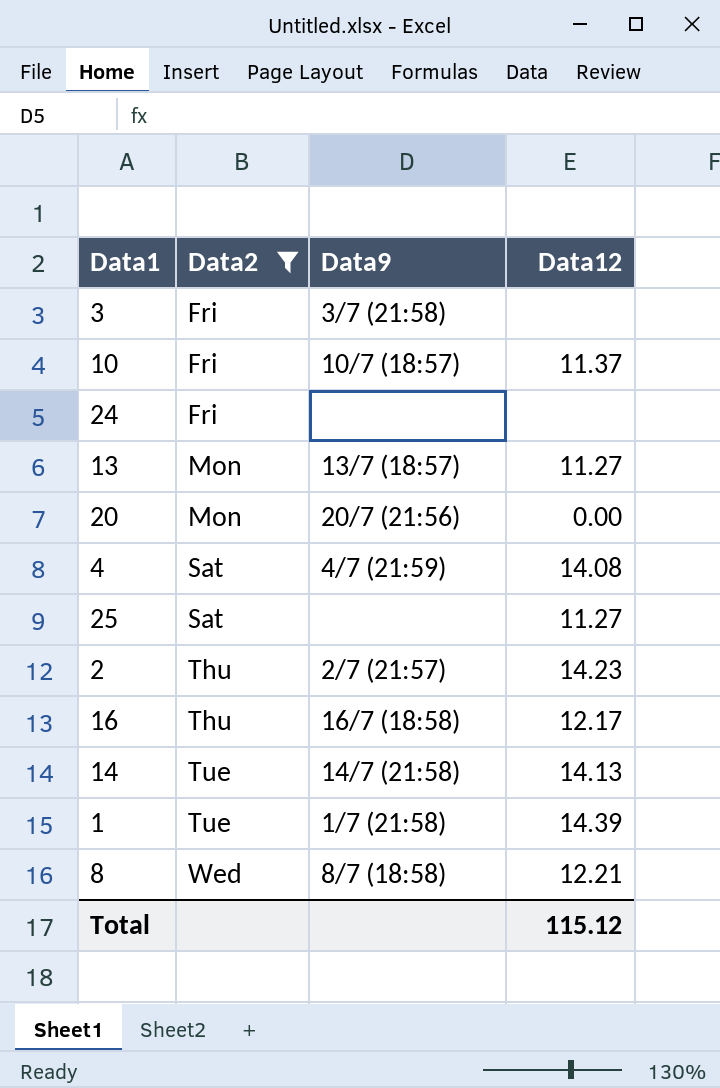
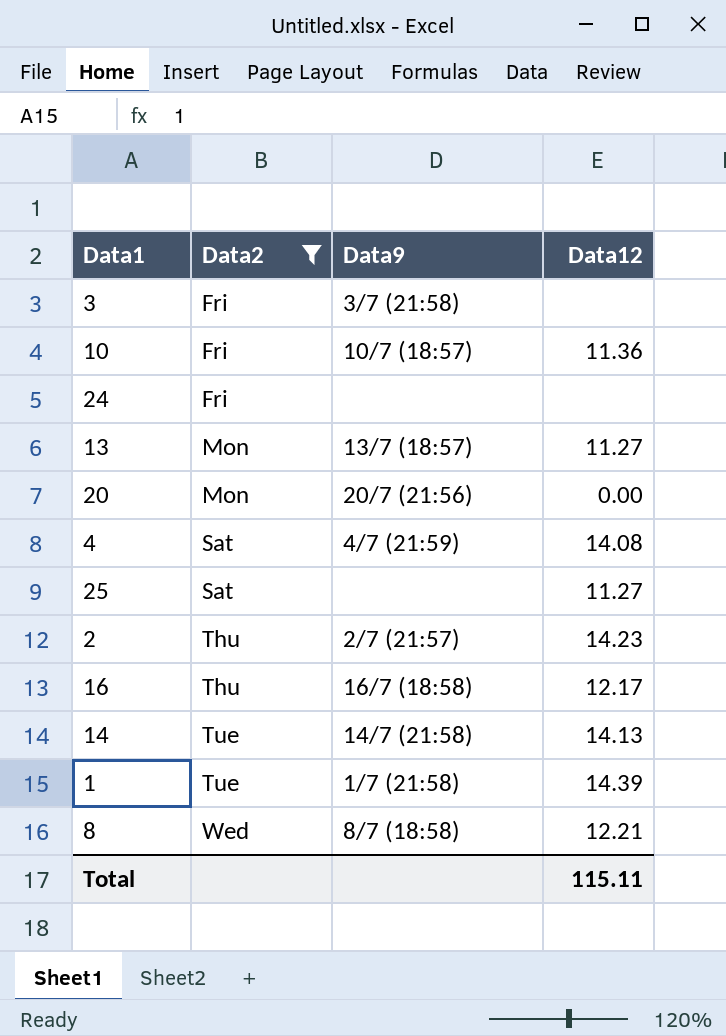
10 | Data12: 11.37 -> 11.36
Total | Data12: 115.12 -> 115.11

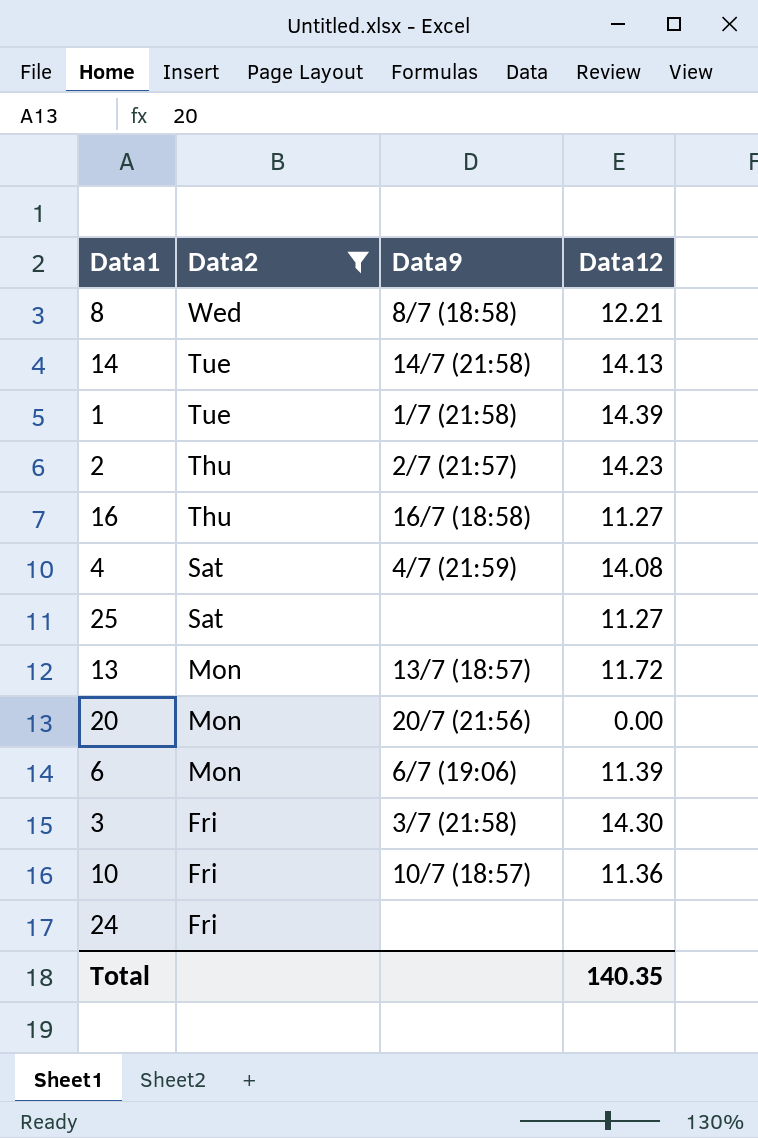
row order: Data2 ascending -> Data2 descending
16 | Data12: 12.17 -> 11.27
13 | Data12: 11.27 -> 11.72
row 6: none -> Mon | 6/7 (19:06) | 11.39
3 | Data12: none -> 14.30
Total | Data12: 115.11 -> 140.35

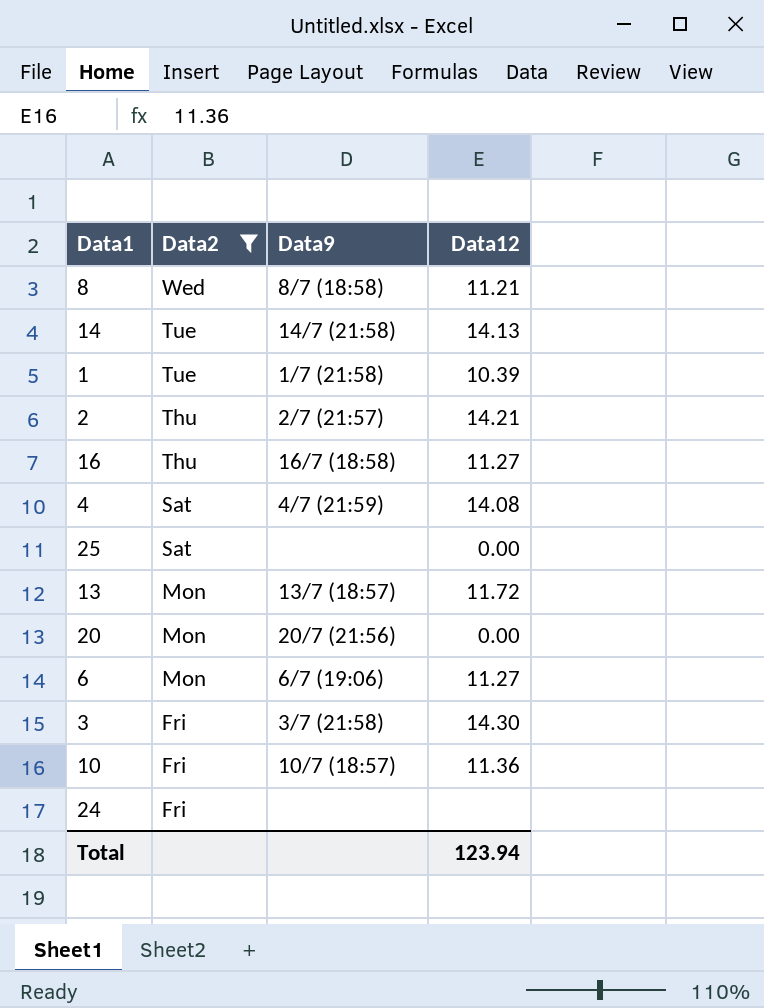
8 | Data12: 12.21 -> 11.21
1 | Data12: 14.39 -> 10.39
2 | Data12: 14.23 -> 14.21
25 | Data12: 11.27 -> 0.00
6 | Data12: 11.39 -> 11.27
Total | Data12: 140.35 -> 123.94

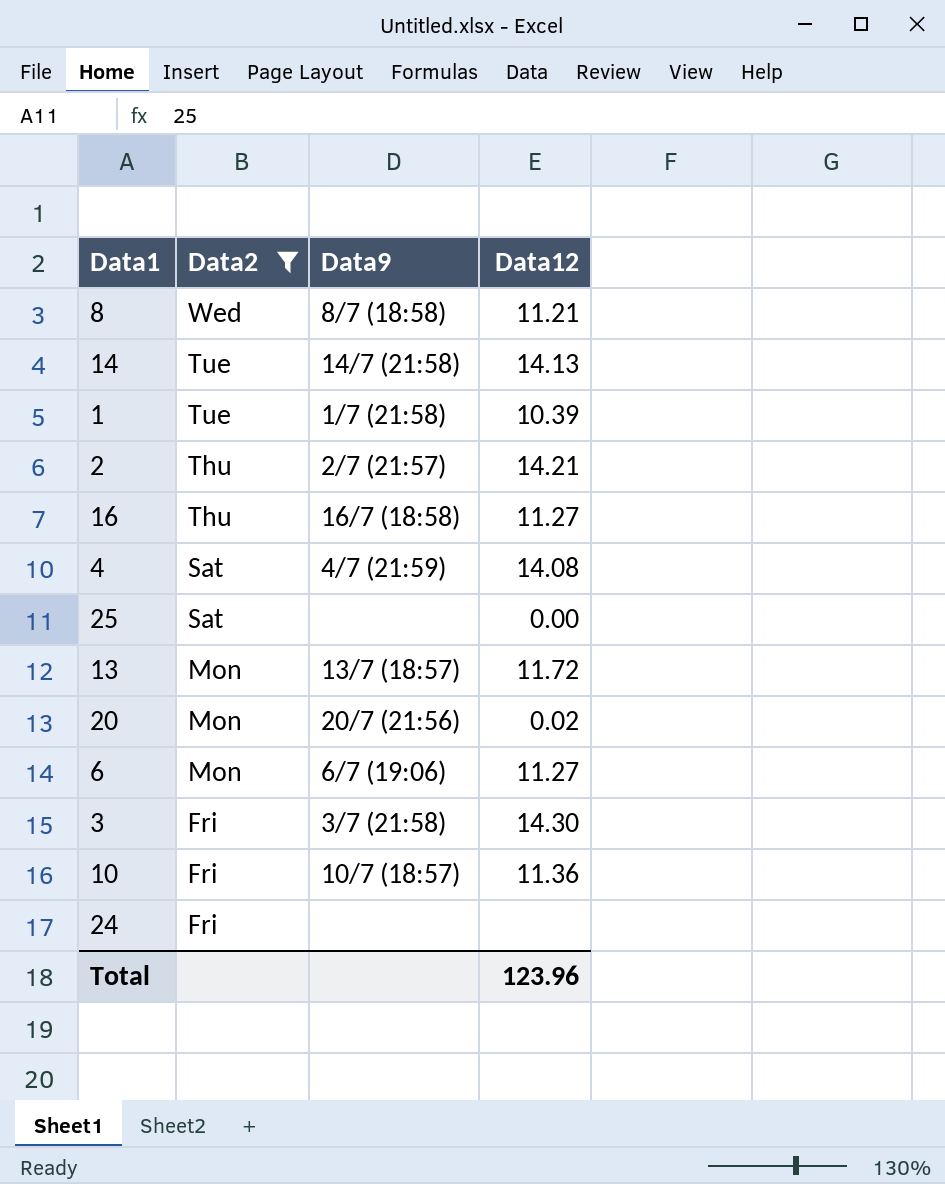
20 | Data12: 0.00 -> 0.02
Total | Data12: 123.94 -> 123.96

